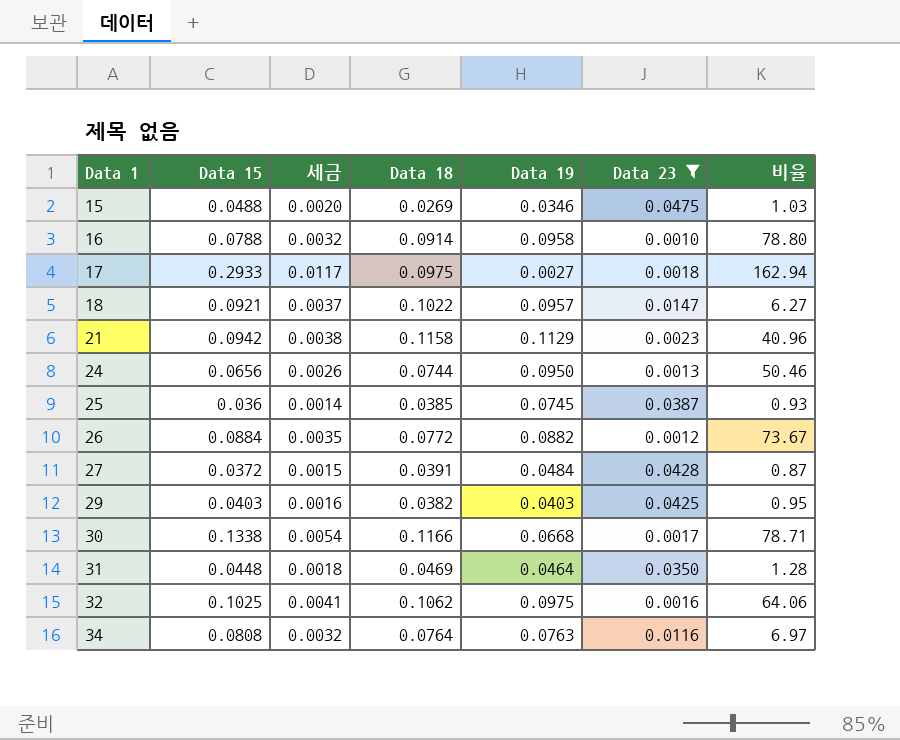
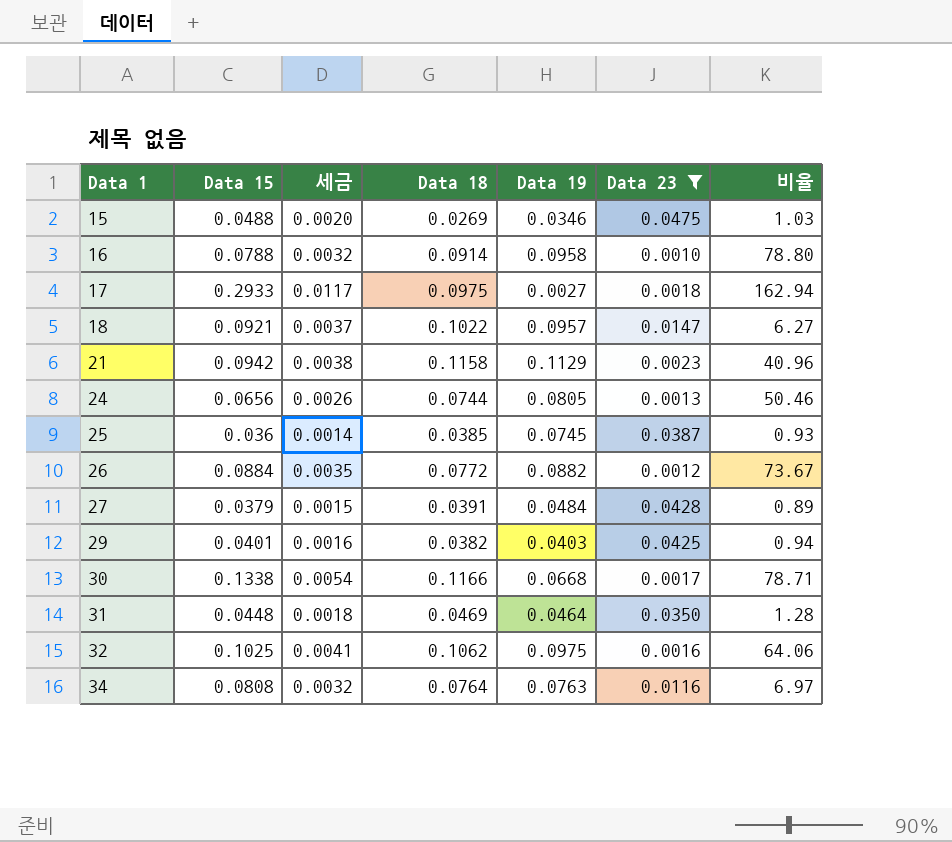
24 | Data 19: 0.0950 -> 0.0805
27 | Data 15: 0.0372 -> 0.0379
27 | 비율: 0.87 -> 0.89
29 | Data 15: 0.0403 -> 0.0401
29 | 비율: 0.95 -> 0.94

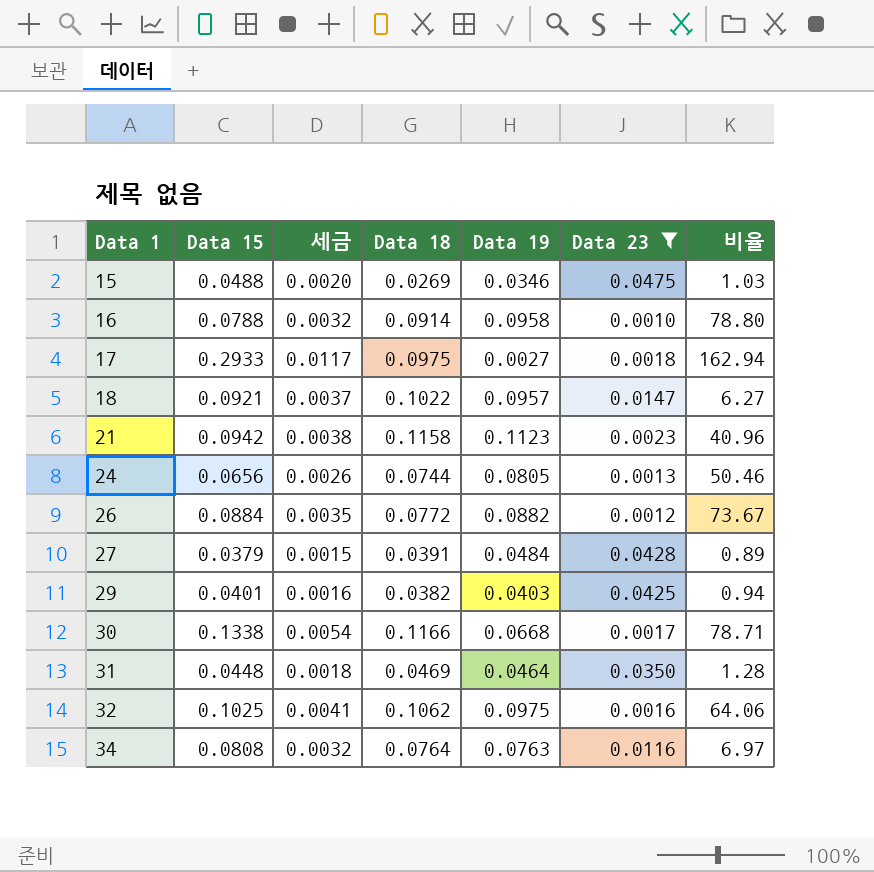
row 25: 0.036 | 0.0014 | 0.0385 | 0.0745 | 0.0387 | 0.93 -> none
21 | Data 19: 0.1129 -> 0.1123

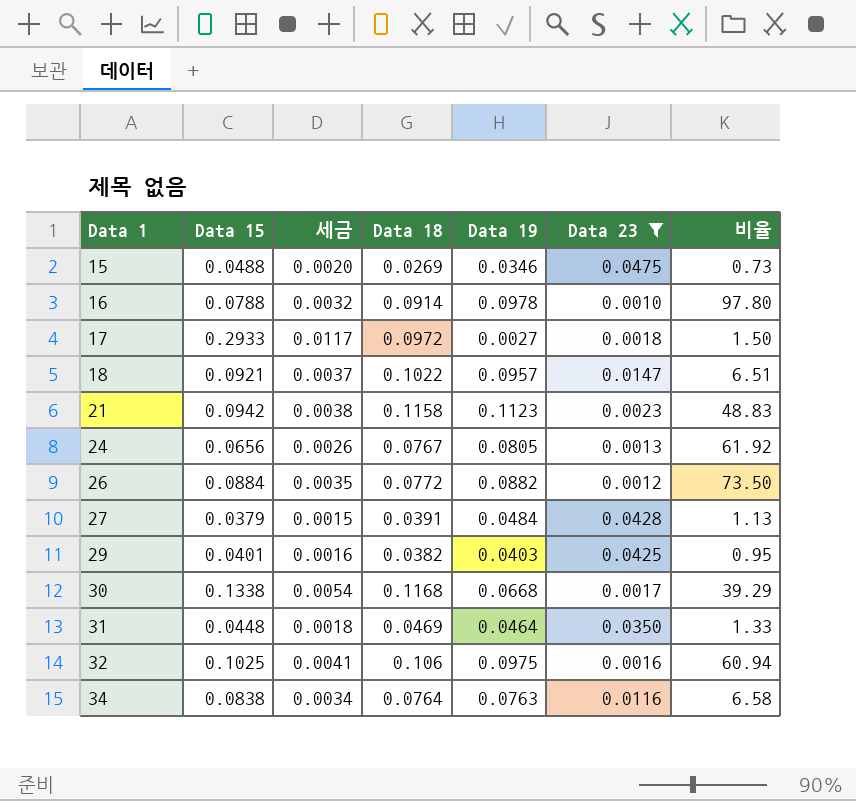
column 비율 | formula: [Data 15] / [Data 23] -> [Data 19] / [Data 23]
16 | Data 19: 0.0958 -> 0.0978
17 | Data 18: 0.0975 -> 0.0972
24 | Data 18: 0.0744 -> 0.0767
30 | Data 18: 0.1166 -> 0.1168
32 | Data 18: 0.1062 -> 0.106
34 | Data 15: 0.0808 -> 0.0838
34 | 세금: 0.0032 -> 0.0034

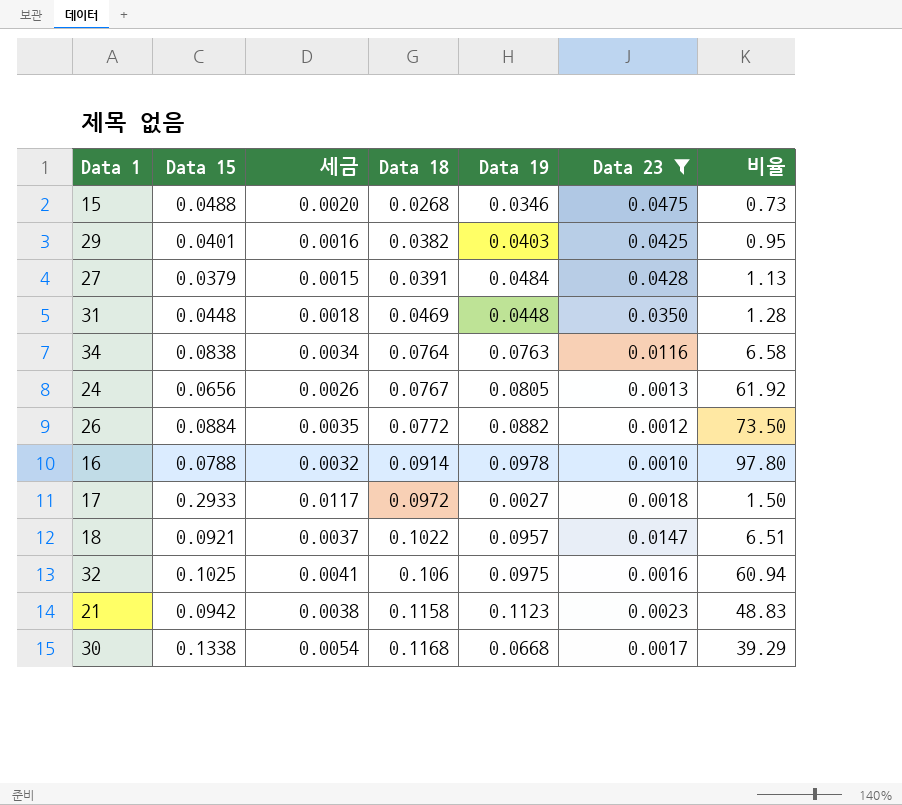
row order: Data 1 ascending -> Data 18 ascending
15 | Data 18: 0.0269 -> 0.0268
31 | Data 19: 0.0464 -> 0.0448
31 | 비율: 1.33 -> 1.28

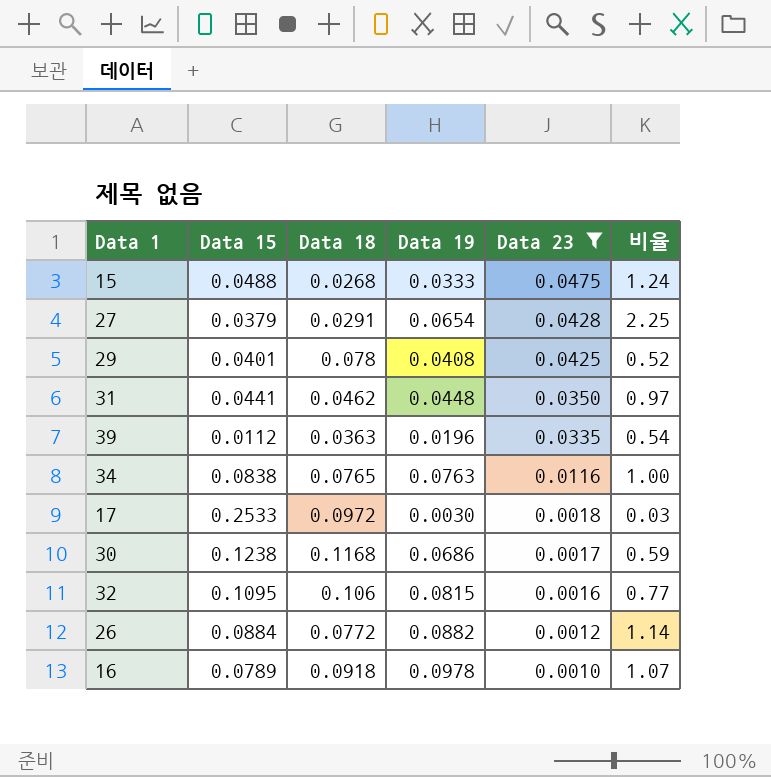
row order: Data 18 ascending -> Data 23 descending
column 세금 | formula: [Data 15] * 0.04 -> none
column 비율 | formula: [Data 19] / [Data 23] -> [Data 19] / [Data 18]
row 24: 0.0656 | 0.0026 | 0.0767 | 0.0805 | 0.0013 | 61.92 -> none
row 18: 0.0921 | 0.0037 | 0.1022 | 0.0957 | 0.0147 | 6.51 -> none
row 21: 0.0942 | 0.0038 | 0.1158 | 0.1123 | 0.0023 | 48.83 -> none
15 | Data 19: 0.0346 -> 0.0333
27 | Data 18: 0.0391 -> 0.0291
27 | Data 19: 0.0484 -> 0.0654
29 | Data 18: 0.0382 -> 0.078
29 | Data 19: 0.0403 -> 0.0408
31 | Data 15: 0.0448 -> 0.0441
31 | Data 18: 0.0469 -> 0.0462
row 39: none -> 0.0112 | 0.0363 | 0.0196 | 0.0335 | 0.54
34 | Data 18: 0.0764 -> 0.0765
17 | Data 15: 0.2933 -> 0.2533
17 | Data 19: 0.0027 -> 0.0030
30 | Data 15: 0.1338 -> 0.1238
30 | Data 19: 0.0668 -> 0.0686
32 | Data 15: 0.1025 -> 0.1095
32 | Data 19: 0.0975 -> 0.0815
16 | Data 15: 0.0788 -> 0.0789
16 | Data 18: 0.0914 -> 0.0918

